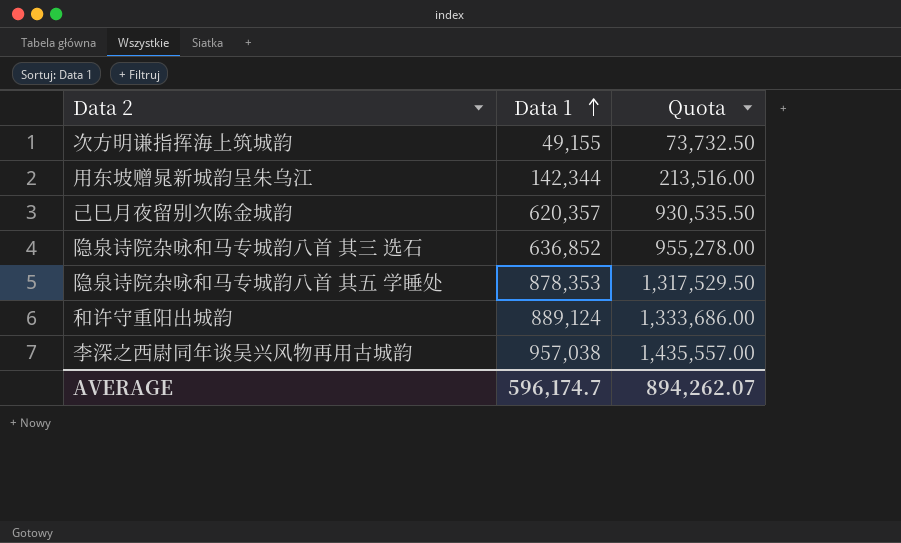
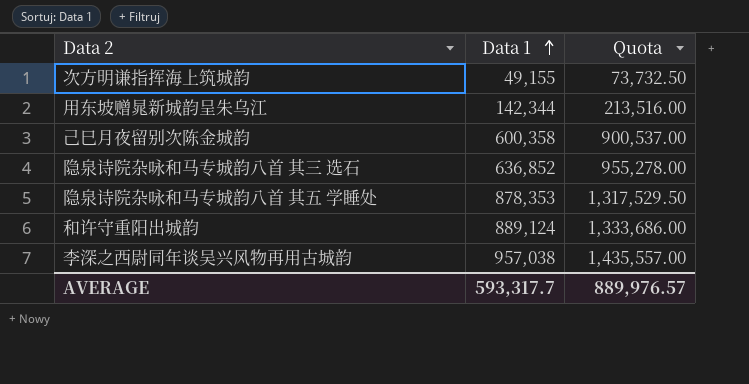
己巳月夜留别次陈金城韵 | Data 1: 620,357 -> 600,358
己巳月夜留别次陈金城韵 | Quota: 930,535.50 -> 900,537.00
AVERAGE | Data 1: 596,174.7 -> 593,317.7
AVERAGE | Quota: 894,262.07 -> 889,976.57

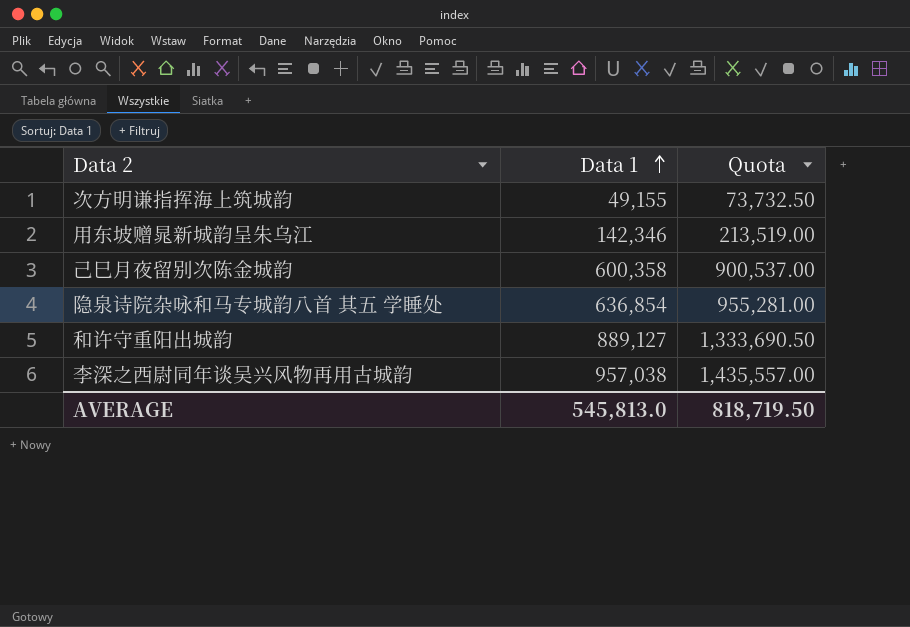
row 隐泉诗院杂咏和马专城韵八首 其三 选石: 636,852 | 955,278.00 -> none
用东坡赠晁新城韵呈朱乌江 | Data 1: 142,344 -> 142,346
用东坡赠晁新城韵呈朱乌江 | Quota: 213,516.00 -> 213,519.00
隐泉诗院杂咏和马专城韵八首 其五 学睡处 | Data 1: 878,353 -> 636,854
隐泉诗院杂咏和马专城韵八首 其五 学睡处 | Quota: 1,317,529.50 -> 955,281.00
和许守重阳出城韵 | Data 1: 889,124 -> 889,127
和许守重阳出城韵 | Quota: 1,333,686.00 -> 1,333,690.50
AVERAGE | Data 1: 593,317.7 -> 545,813.0
AVERAGE | Quota: 889,976.57 -> 818,719.50

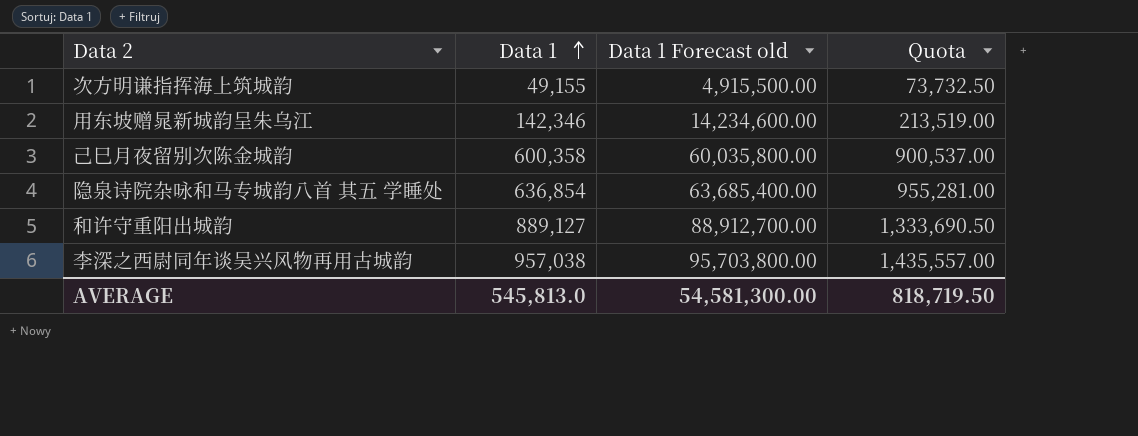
column Data 1 Forecast old | formula: none -> [Data 1] * 100

